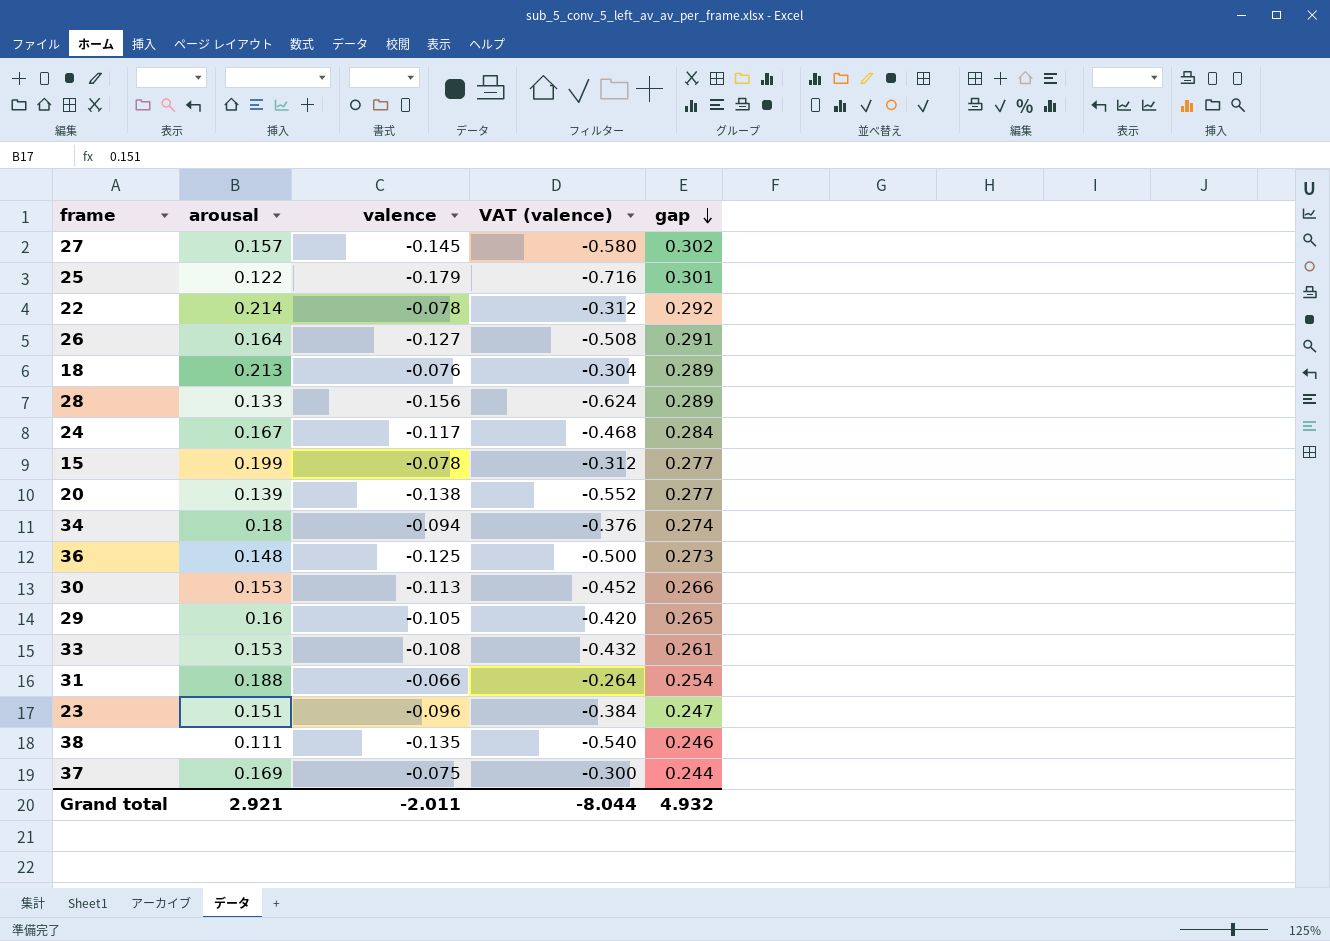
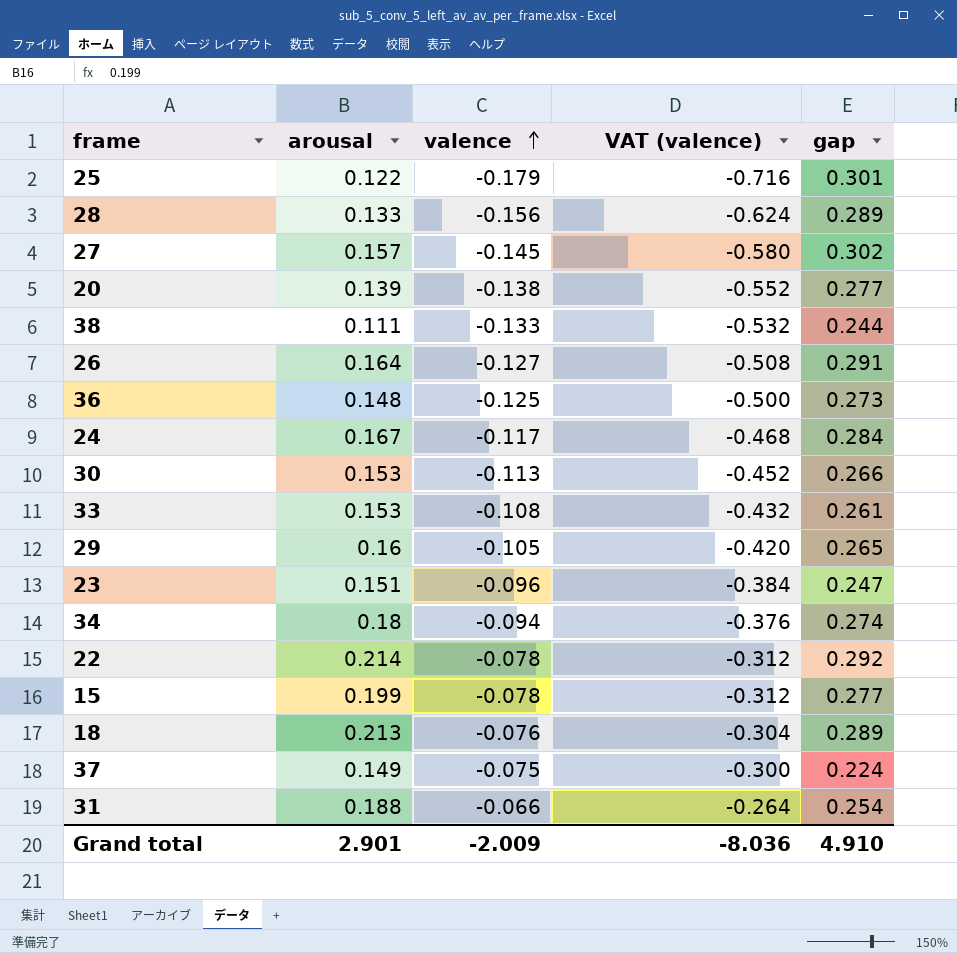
row order: gap descending -> valence ascending
38 | valence: -0.135 -> -0.133
38 | VAT (valence): -0.540 -> -0.532
38 | gap: 0.246 -> 0.244
37 | arousal: 0.169 -> 0.149
37 | gap: 0.244 -> 0.224
Grand total | arousal: 2.921 -> 2.901
Grand total | valence: -2.011 -> -2.009
Grand total | VAT (valence): -8.044 -> -8.036
Grand total | gap: 4.932 -> 4.910

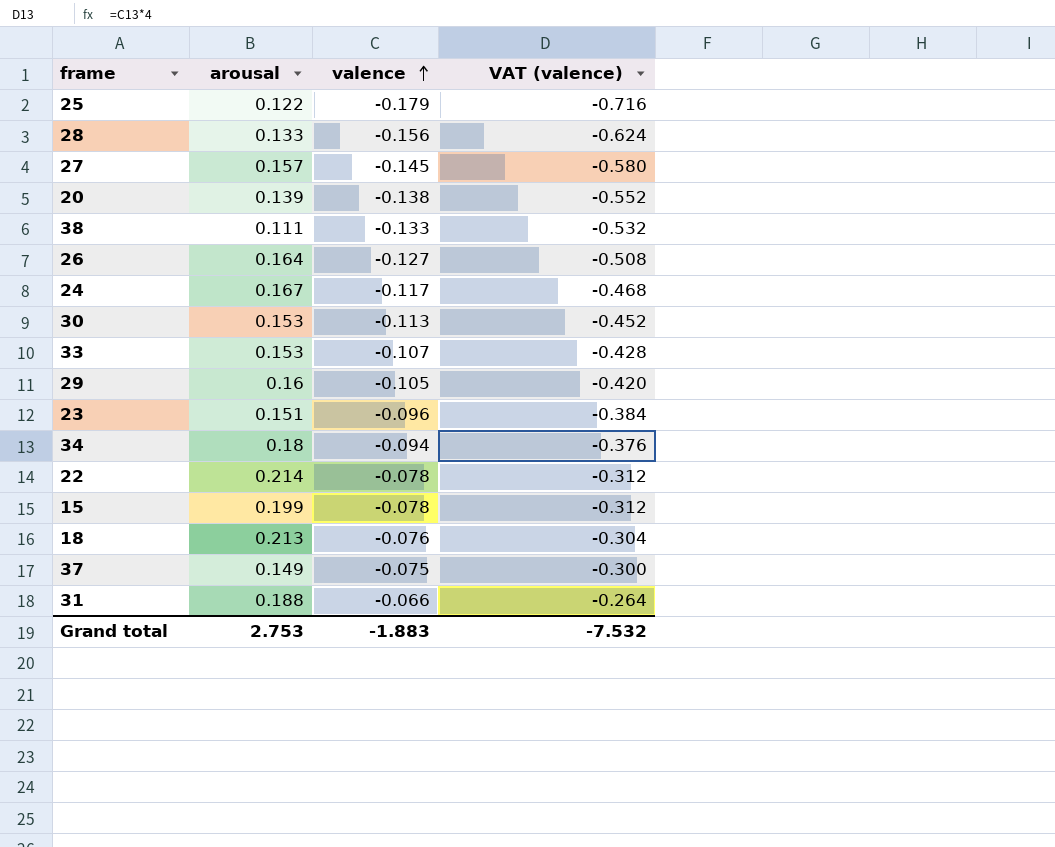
column gap | formula: [arousal] - [valence] -> none
row 36: 0.148 | -0.125 | -0.500 | 0.273 -> none
33 | valence: -0.108 -> -0.107
33 | VAT (valence): -0.432 -> -0.428
Grand total | arousal: 2.901 -> 2.753
Grand total | valence: -2.009 -> -1.883
Grand total | VAT (valence): -8.036 -> -7.532

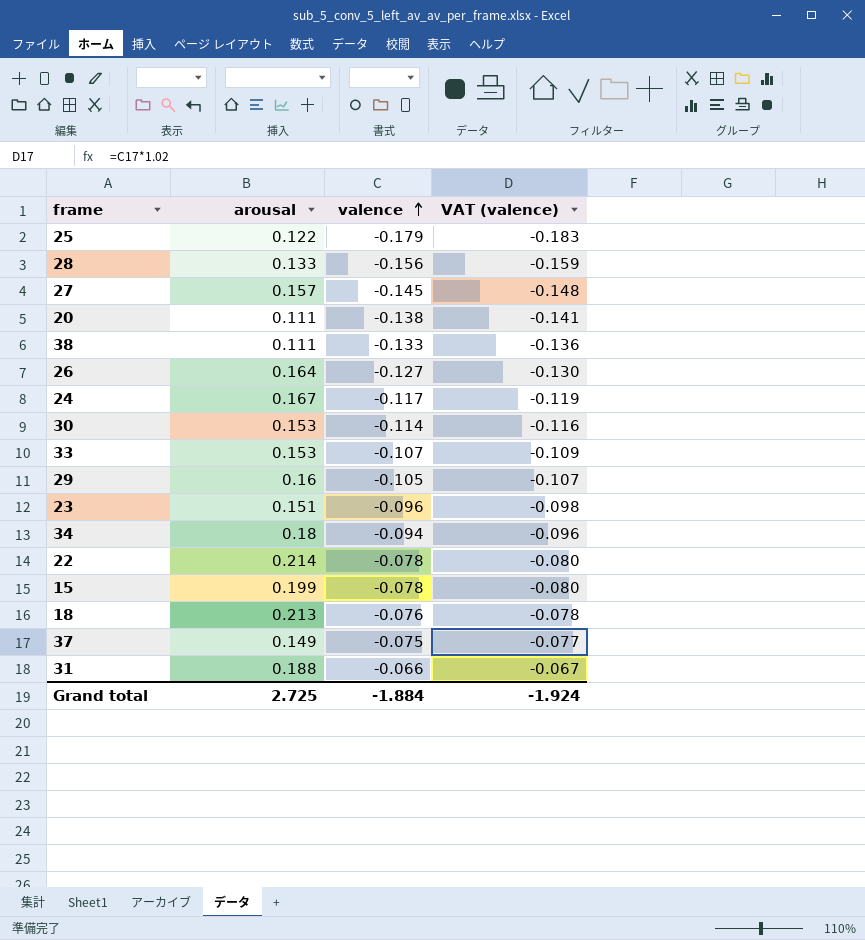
column VAT (valence) | formula: [valence] * 4 -> [valence] * 1.02
20 | arousal: 0.139 -> 0.111
30 | valence: -0.113 -> -0.114
Grand total | arousal: 2.753 -> 2.725
Grand total | valence: -1.883 -> -1.884
Grand total | VAT (valence): -7.532 -> -1.924

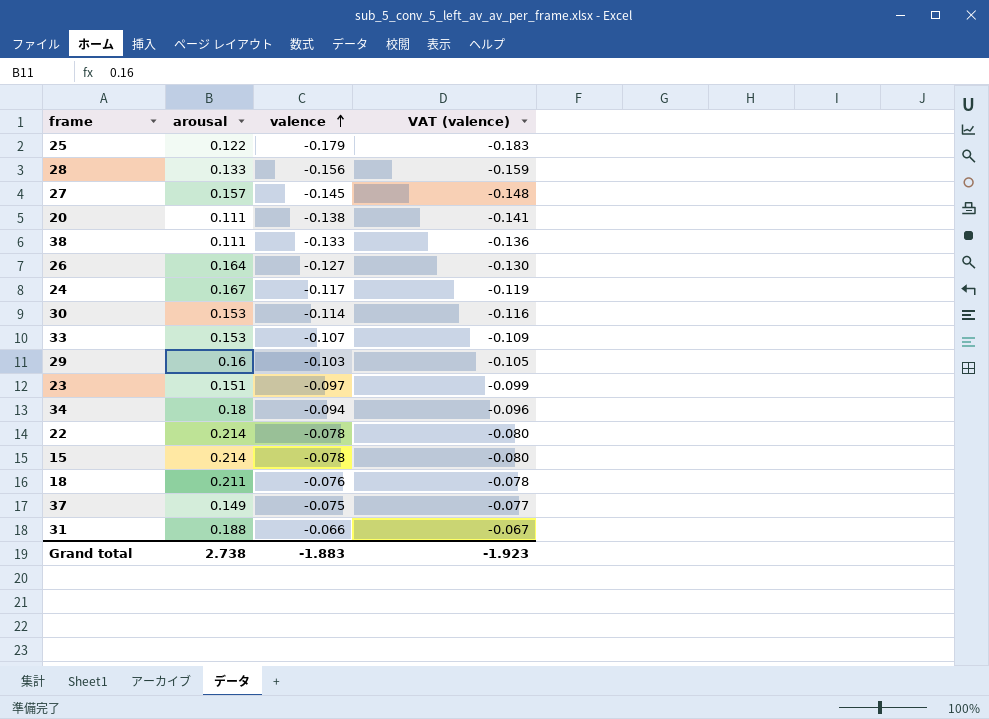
29 | valence: -0.105 -> -0.103
29 | VAT (valence): -0.107 -> -0.105
23 | valence: -0.096 -> -0.097
23 | VAT (valence): -0.098 -> -0.099
15 | arousal: 0.199 -> 0.214
18 | arousal: 0.213 -> 0.211
Grand total | arousal: 2.725 -> 2.738
Grand total | valence: -1.884 -> -1.883
Grand total | VAT (valence): -1.924 -> -1.923

